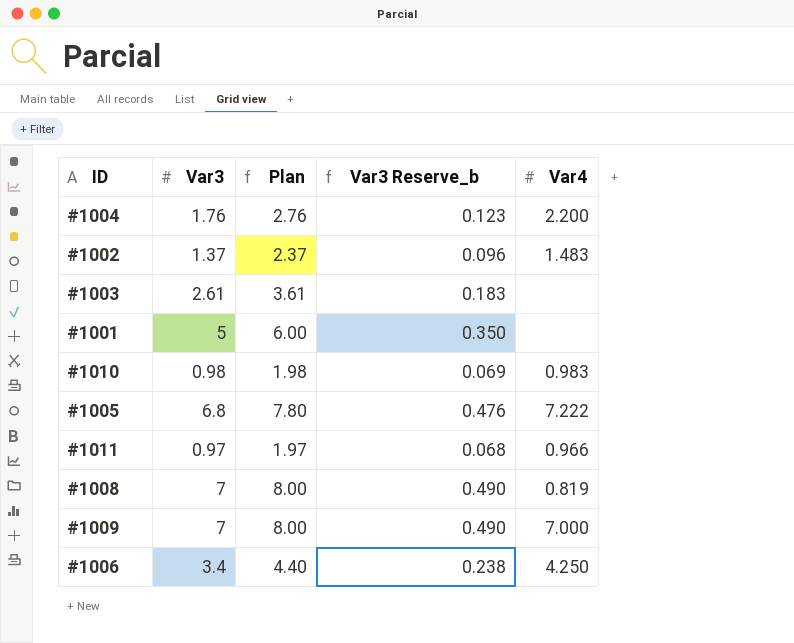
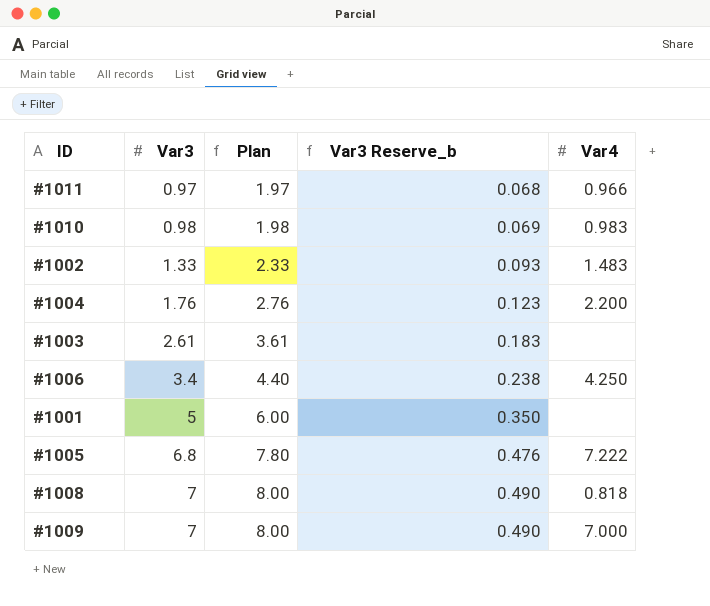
row order: none -> Var3 ascending
#1002 | Var3: 1.37 -> 1.33
#1002 | Plan: 2.37 -> 2.33
#1002 | Var3 Reserve_b: 0.096 -> 0.093
#1008 | Var4: 0.819 -> 0.818

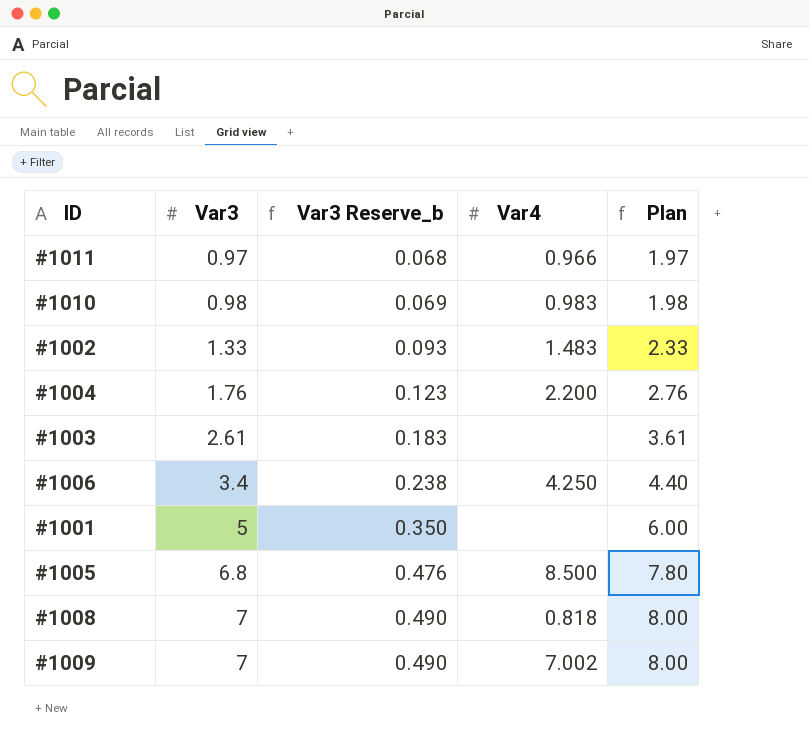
column Plan | position: 3 -> 5
#1005 | Var4: 7.222 -> 8.500
#1009 | Var4: 7.000 -> 7.002

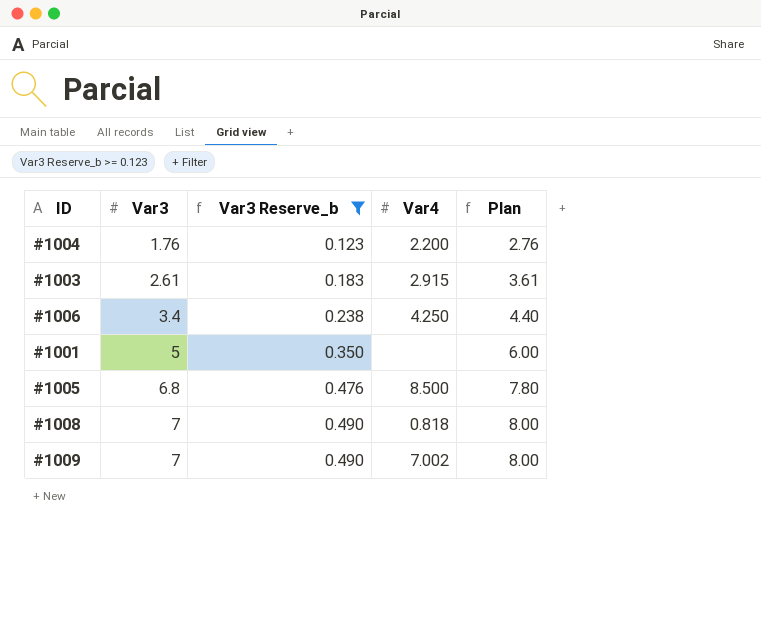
filter: none -> Var3 Reserve_b >= 0.123
#1003 | Var4: none -> 2.915

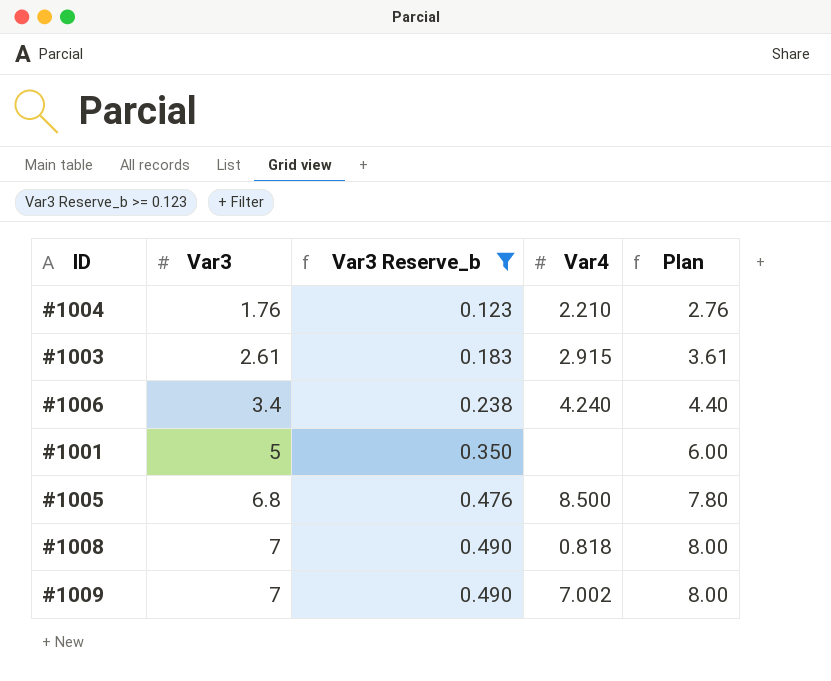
#1004 | Var4: 2.200 -> 2.210
#1006 | Var4: 4.250 -> 4.240

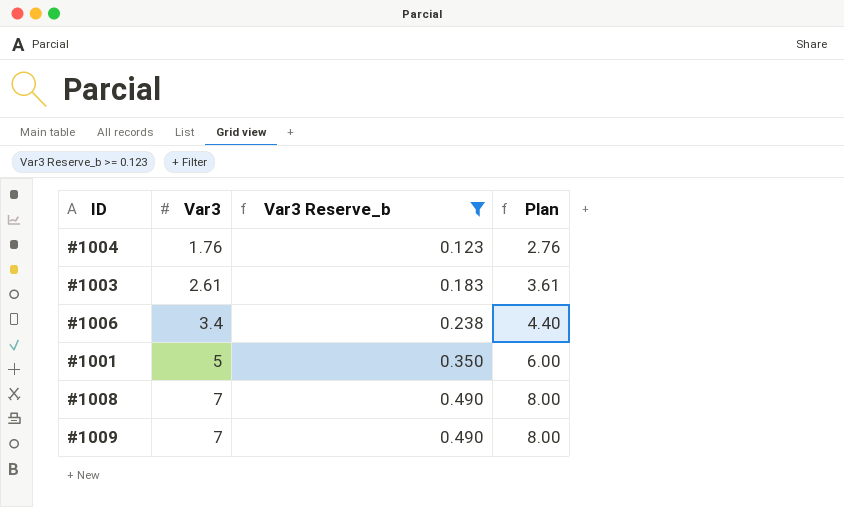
column Var4 | position: 4 -> none
row #1005: 6.8 | 0.476 | 8.500 | 7.80 -> none

